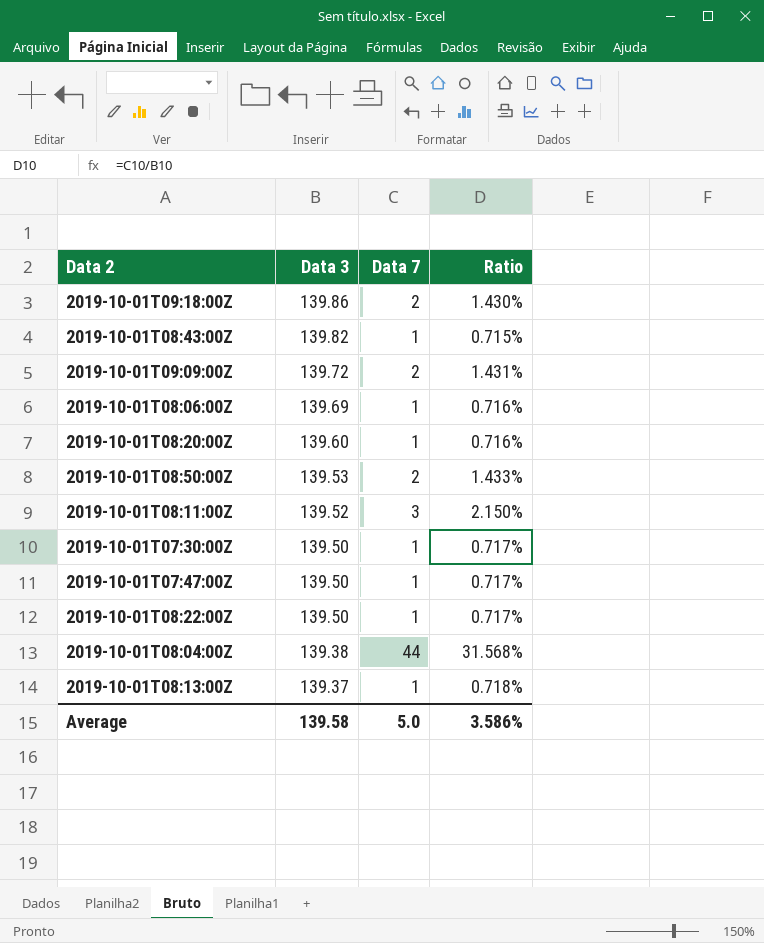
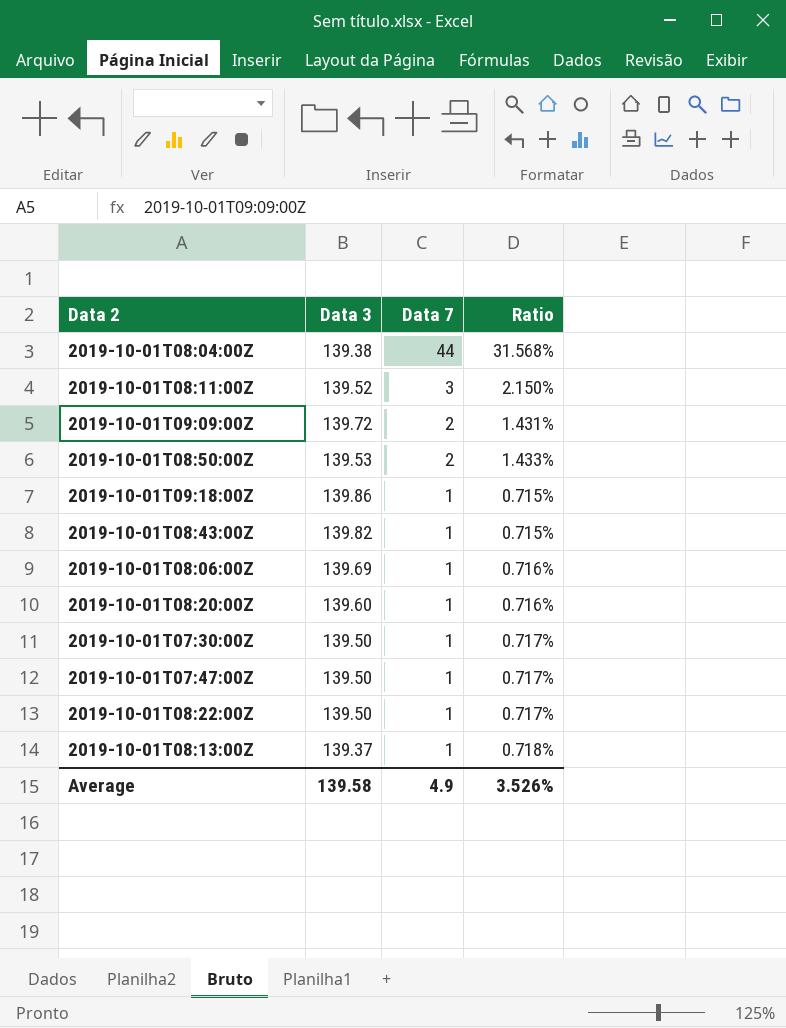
row order: Data 3 descending -> Data 7 descending
2019-10-01T09:18:00Z | Data 7: 2 -> 1
2019-10-01T09:18:00Z | Ratio: 1.430% -> 0.715%
Average | Data 7: 5.0 -> 4.9
Average | Ratio: 3.586% -> 3.526%

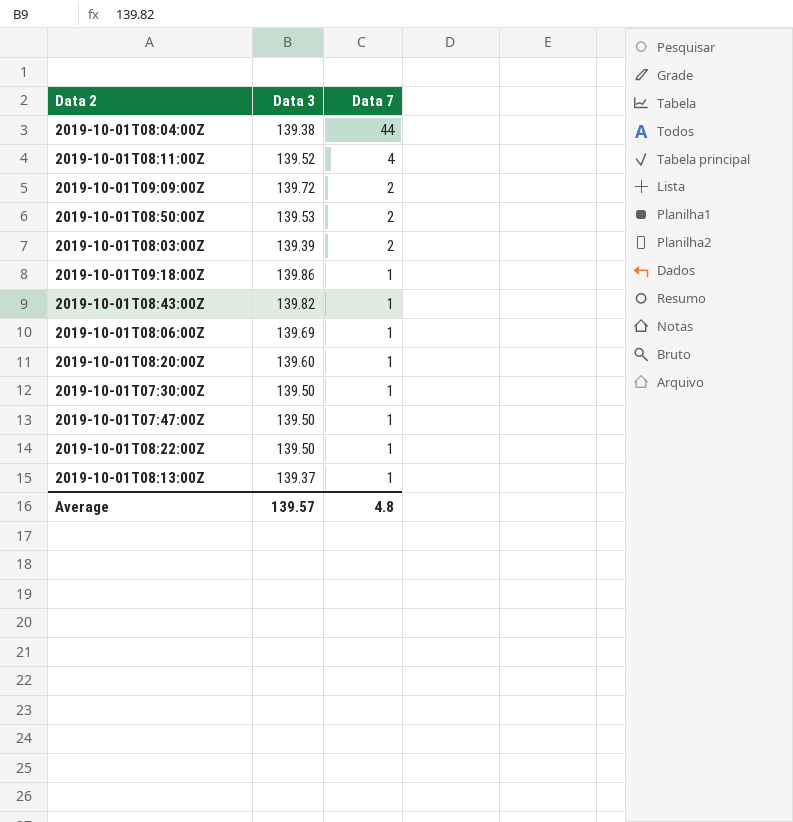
column Ratio | formula: [Data 7] / [Data 3] -> none
2019-10-01T08:11:00Z | Data 7: 3 -> 4
row 2019-10-01T08:03:00Z: none -> 139.39 | 2
Average | Data 3: 139.58 -> 139.57
Average | Data 7: 4.9 -> 4.8

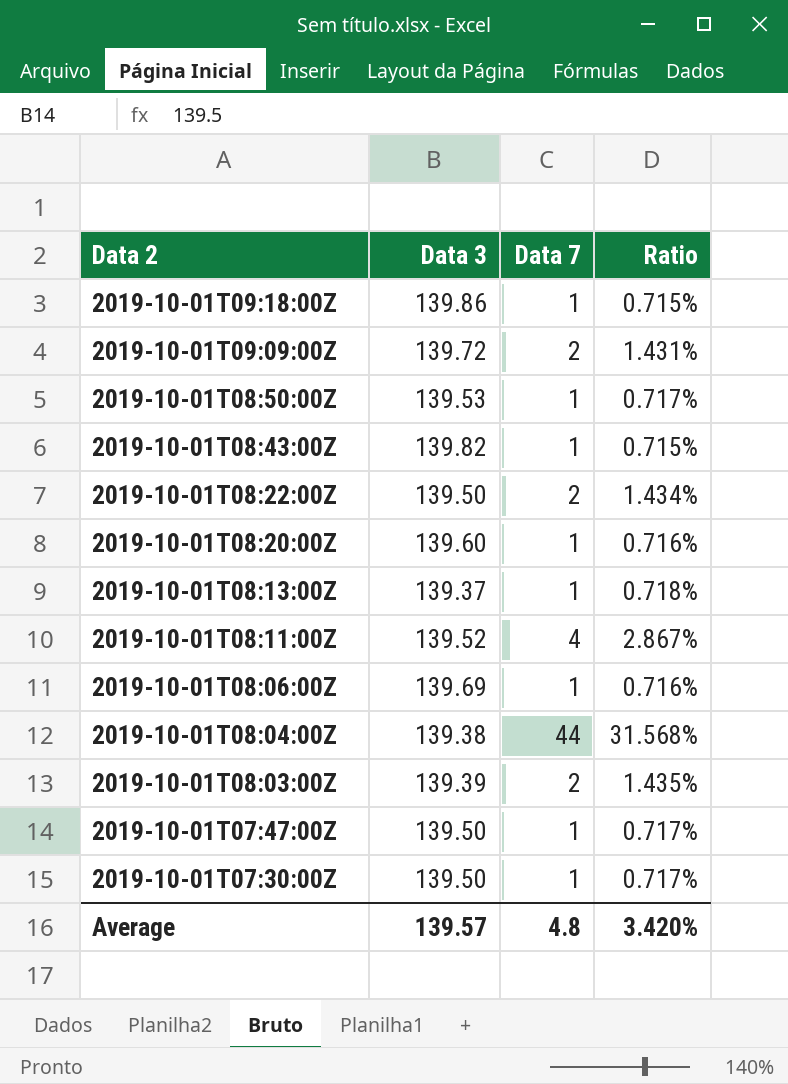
row order: Data 7 descending -> Data 2 descending
column Ratio | formula: none -> [Data 7] / [Data 3]
2019-10-01T08:50:00Z | Data 7: 2 -> 1
2019-10-01T08:22:00Z | Data 7: 1 -> 2

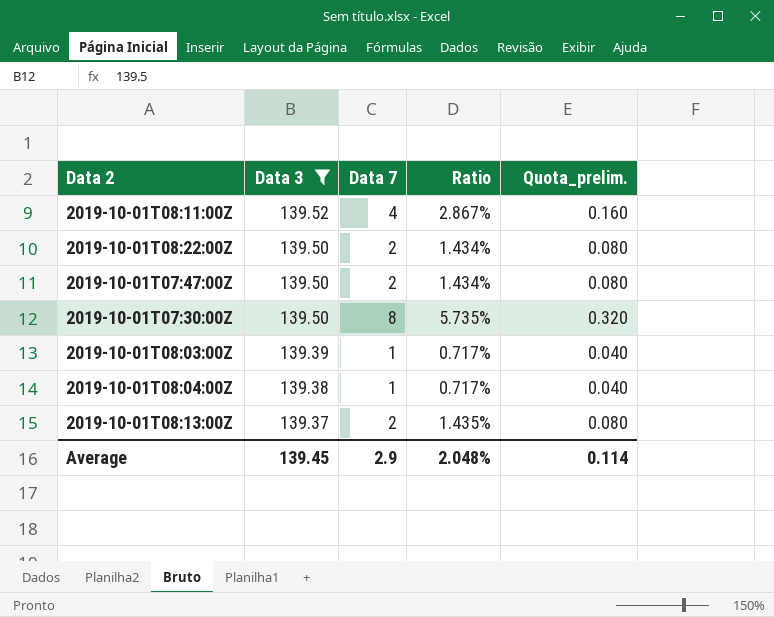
filter: none -> Data 3 <= 139.52
row order: Data 2 descending -> Data 3 descending
column Quota_prelim. | formula: none -> [Data 7] * 0.04
2019-10-01T07:47:00Z | Data 7: 1 -> 2
2019-10-01T07:47:00Z | Ratio: 0.717% -> 1.434%
2019-10-01T07:30:00Z | Data 7: 1 -> 8
2019-10-01T07:30:00Z | Ratio: 0.717% -> 5.735%
2019-10-01T08:03:00Z | Data 7: 2 -> 1
2019-10-01T08:03:00Z | Ratio: 1.435% -> 0.717%
2019-10-01T08:04:00Z | Data 7: 44 -> 1
2019-10-01T08:04:00Z | Ratio: 31.568% -> 0.717%
2019-10-01T08:13:00Z | Data 7: 1 -> 2
2019-10-01T08:13:00Z | Ratio: 0.718% -> 1.435%
Average | Data 3: 139.57 -> 139.45
Average | Data 7: 4.8 -> 2.9
Average | Ratio: 3.420% -> 2.048%

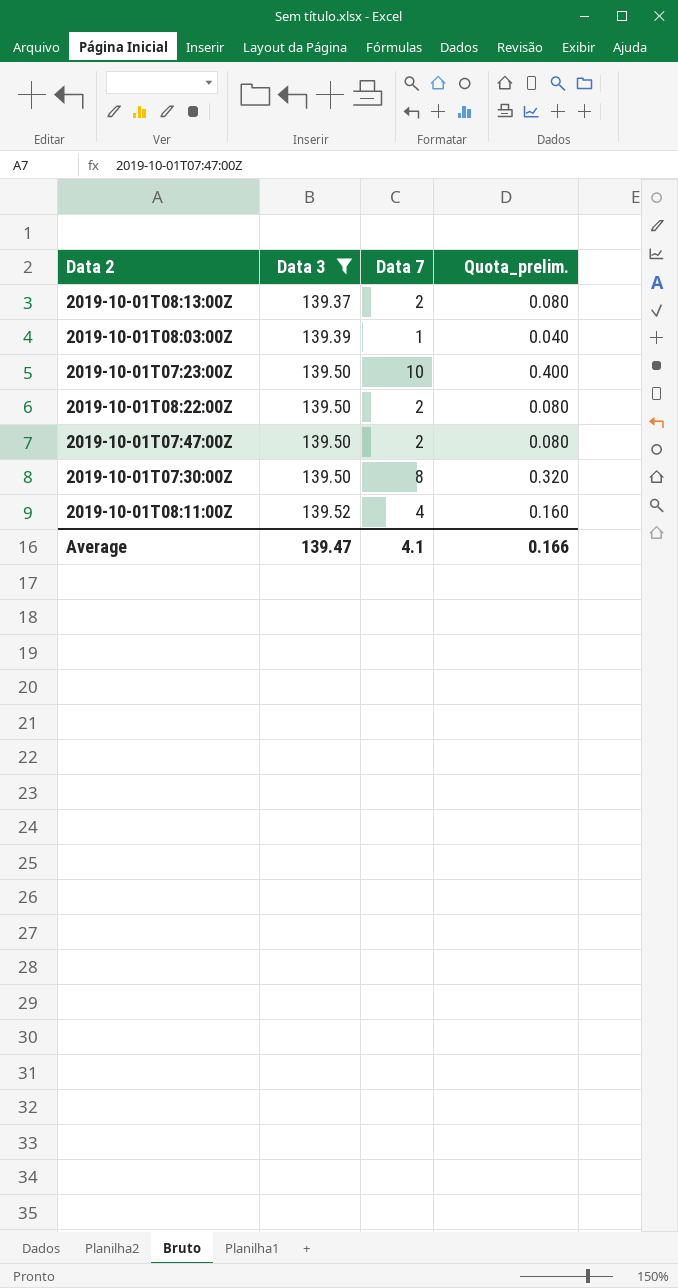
row order: Data 3 descending -> Data 3 ascending
column Ratio | formula: [Data 7] / [Data 3] -> none
row 2019-10-01T08:04:00Z: 139.38 | 1 | 0.717% | 0.040 -> none
row 2019-10-01T07:23:00Z: none -> 139.50 | 10 | 0.400
Average | Data 3: 139.45 -> 139.47
Average | Data 7: 2.9 -> 4.1
Average | Quota_prelim.: 0.114 -> 0.166

